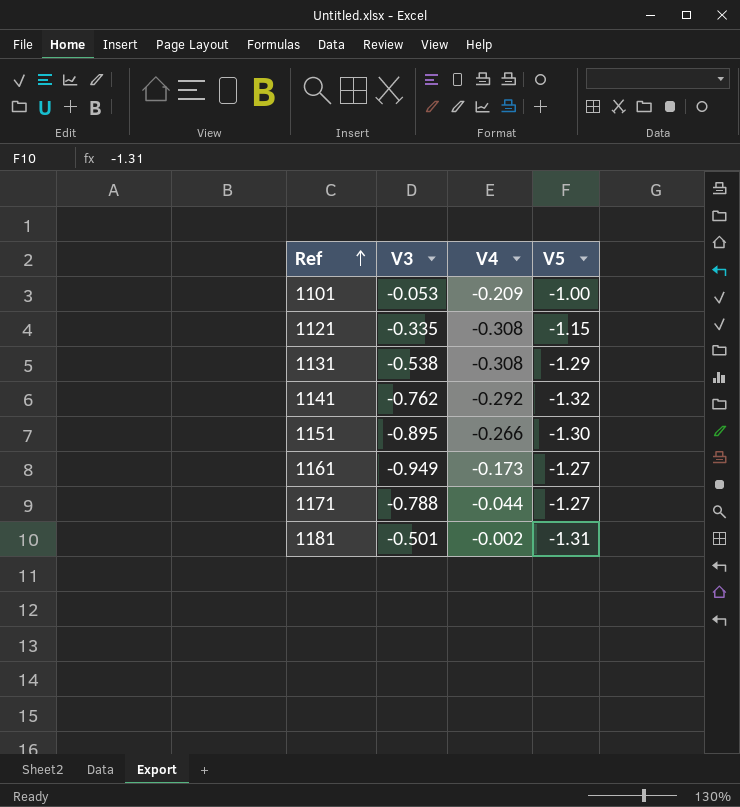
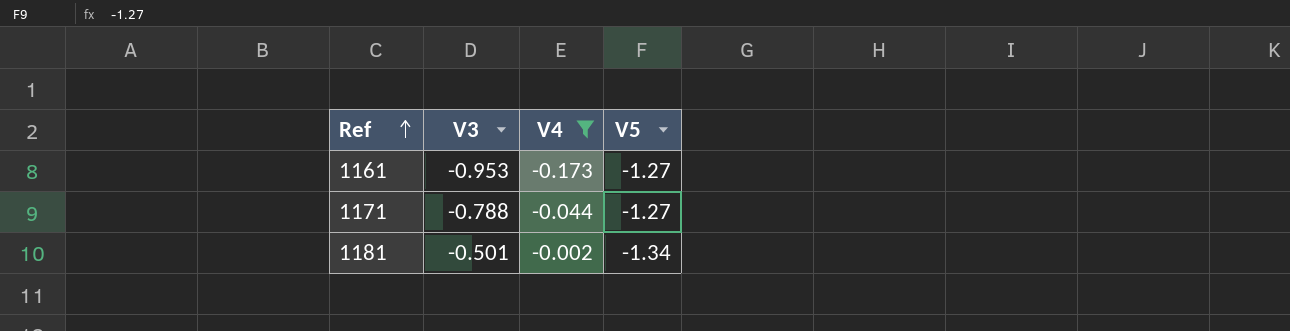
filter: none -> V4 >= -0.173
1161 | V3: -0.949 -> -0.953
1181 | V5: -1.31 -> -1.34

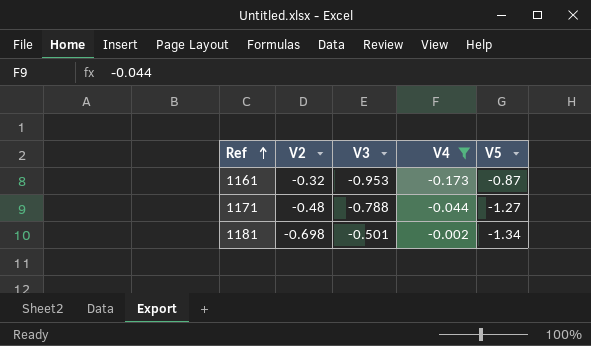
column V2 | position: none -> 2
1161 | V5: -1.27 -> -0.87

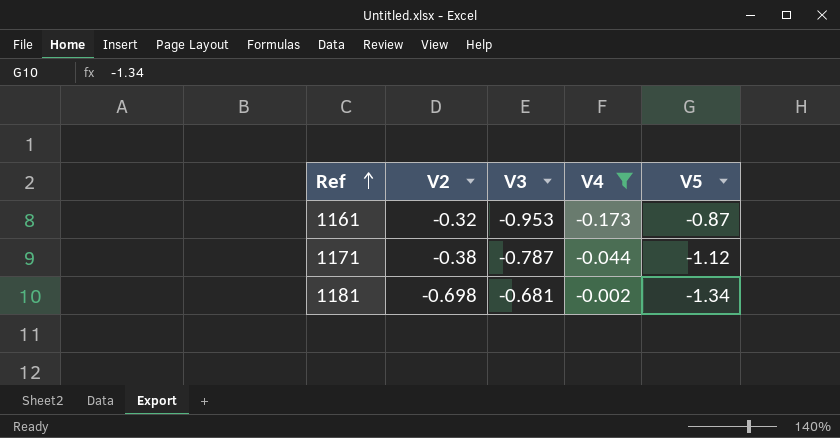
1171 | V2: -0.48 -> -0.38
1171 | V3: -0.788 -> -0.787
1171 | V5: -1.27 -> -1.12
1181 | V3: -0.501 -> -0.681

